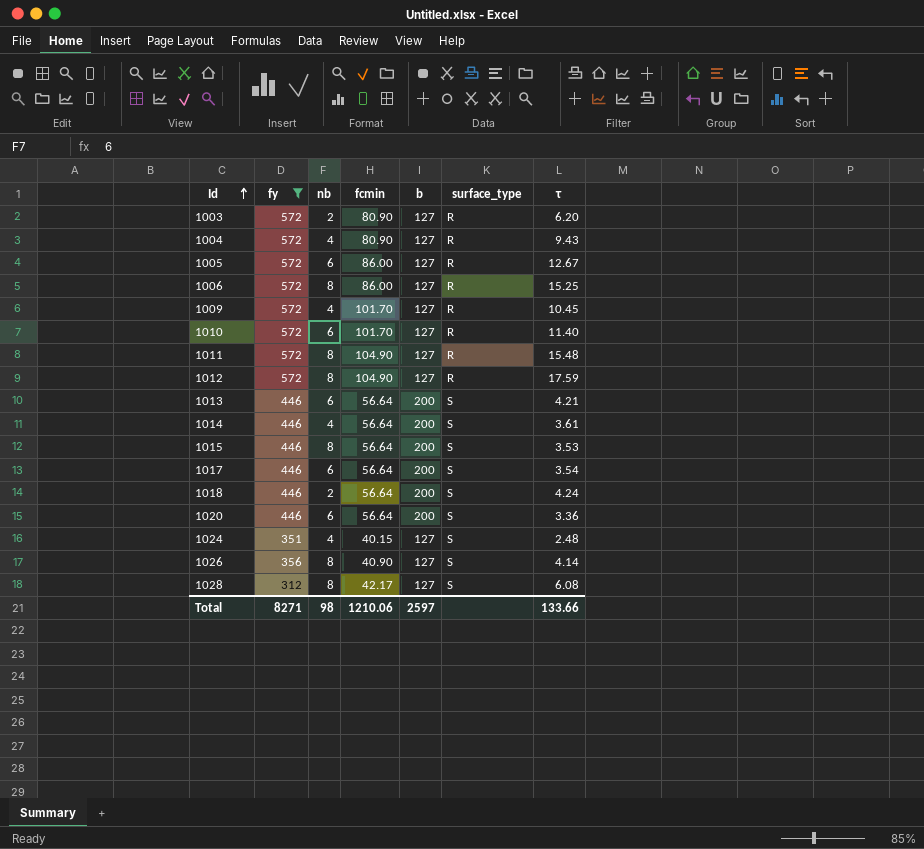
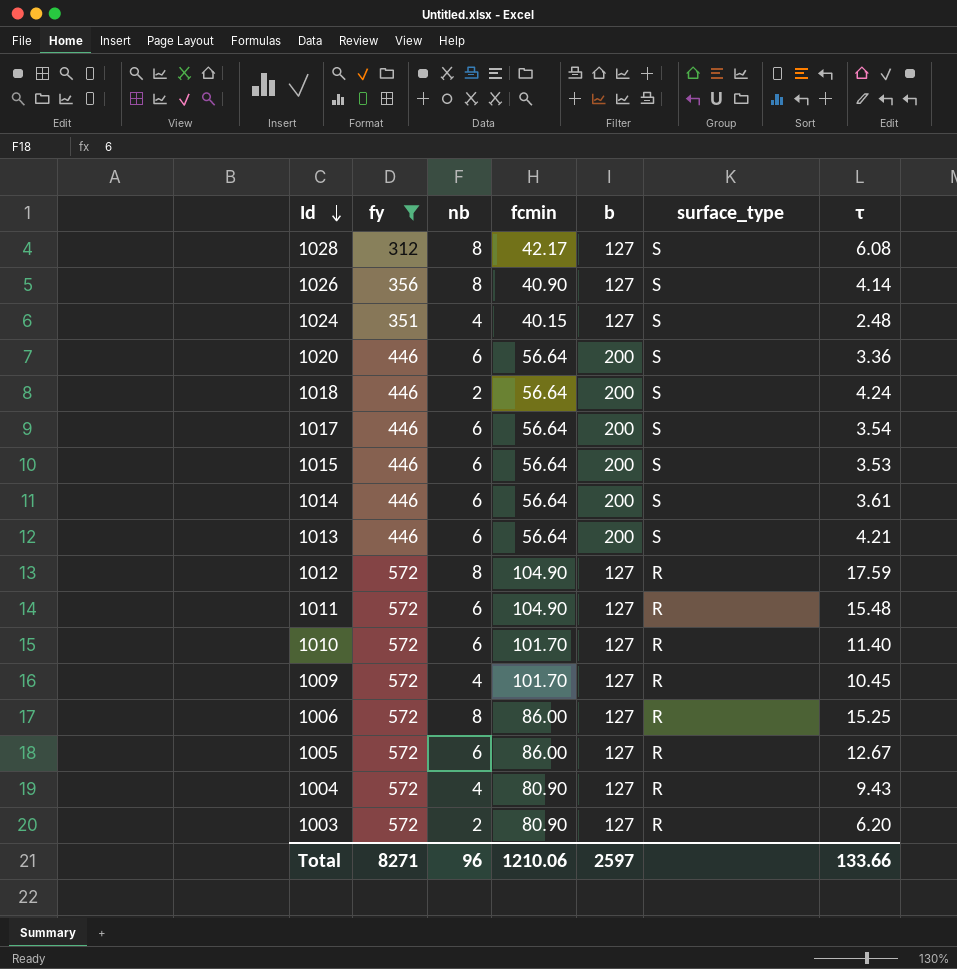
row order: Id ascending -> Id descending
1015 | nb: 8 -> 6
1014 | nb: 4 -> 6
1011 | nb: 8 -> 6
Total | nb: 98 -> 96

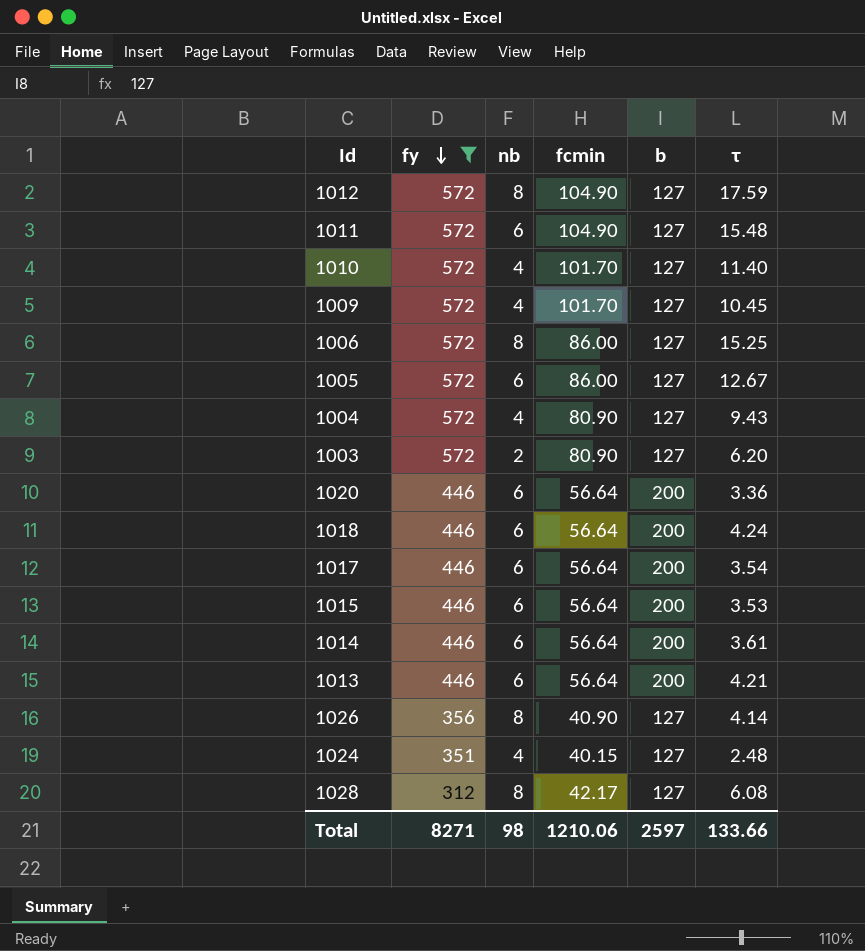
row order: Id descending -> fy descending
column surface_type | position: 6 -> none
1010 | nb: 6 -> 4
1018 | nb: 2 -> 6
Total | nb: 96 -> 98

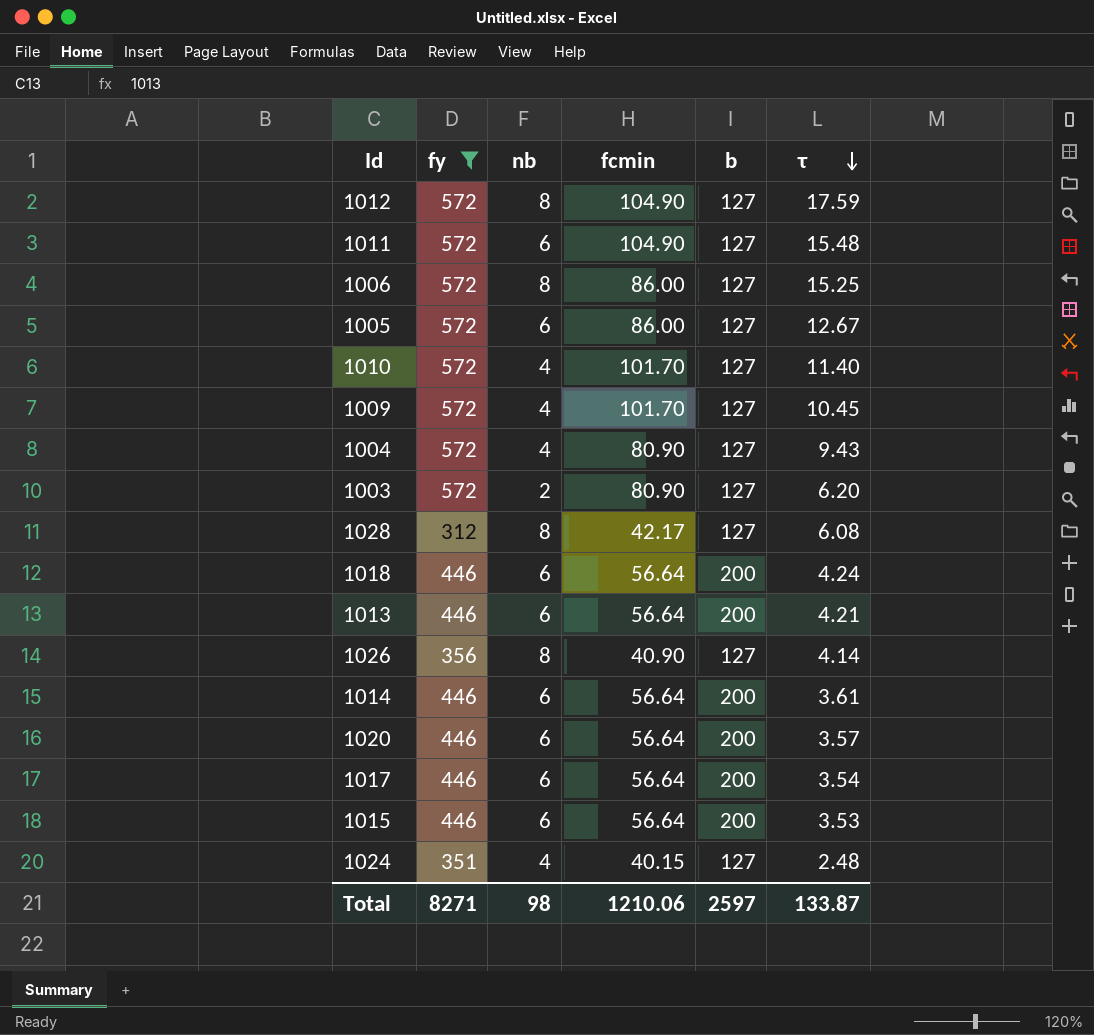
row order: fy descending -> τ descending
1020 | τ: 3.36 -> 3.57
Total | τ: 133.66 -> 133.87

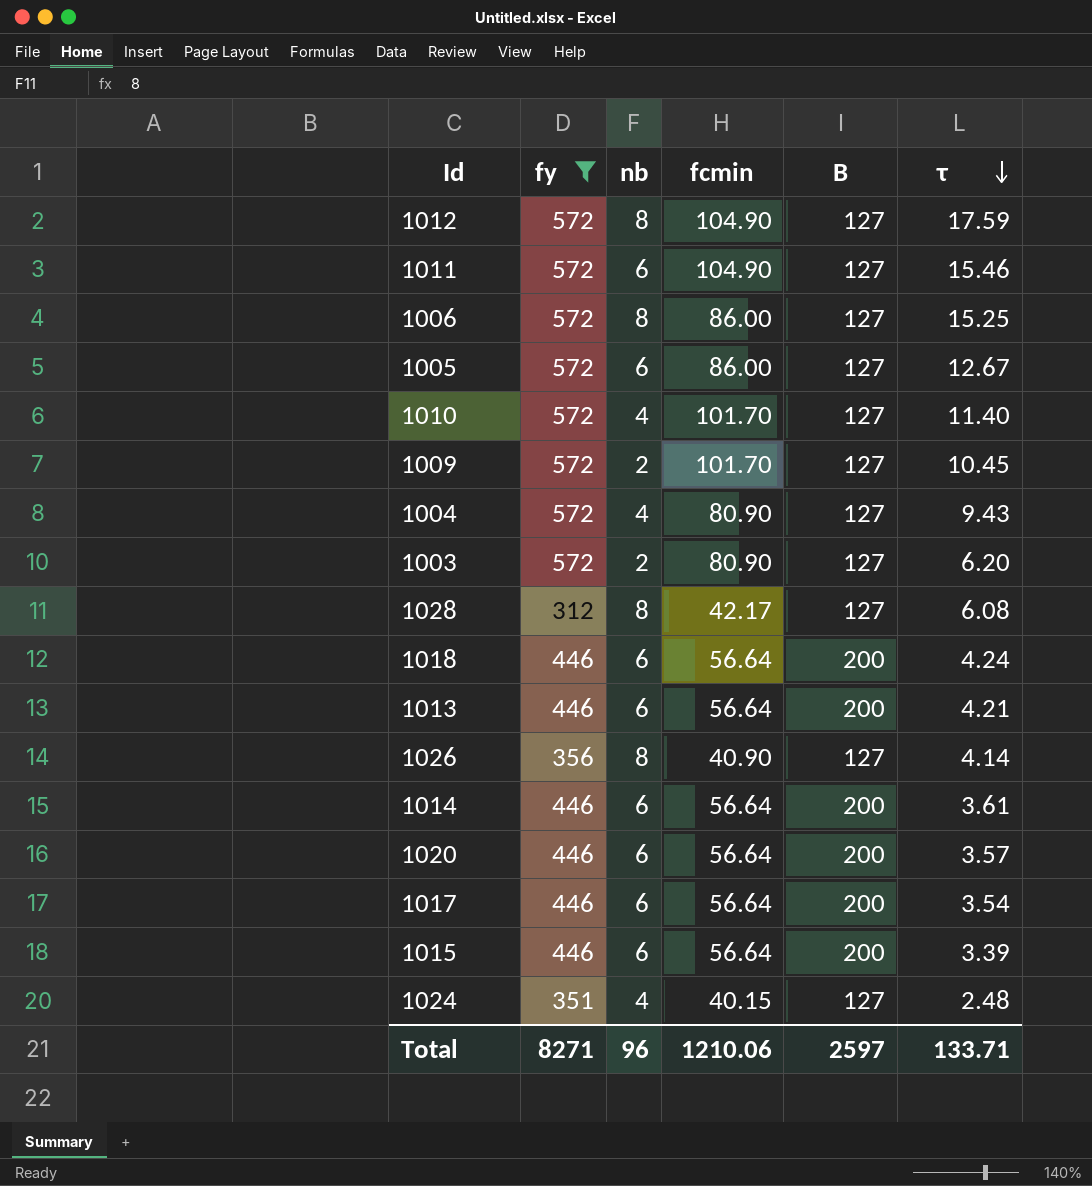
column name: b -> B
1011 | τ: 15.48 -> 15.46
1009 | nb: 4 -> 2
1015 | τ: 3.53 -> 3.39
Total | nb: 98 -> 96
Total | τ: 133.87 -> 133.71

